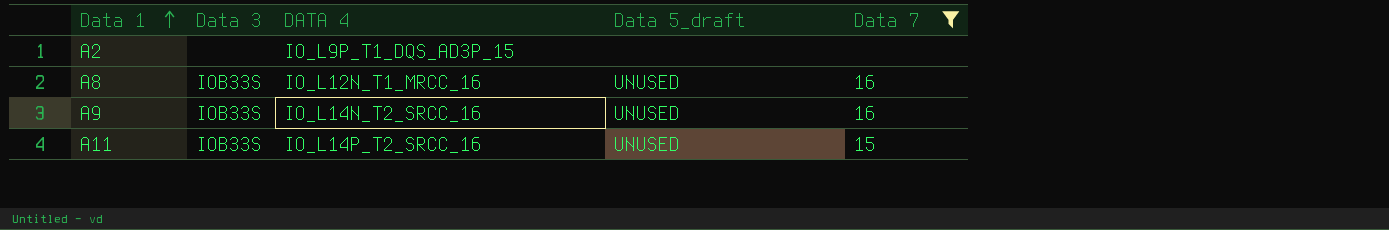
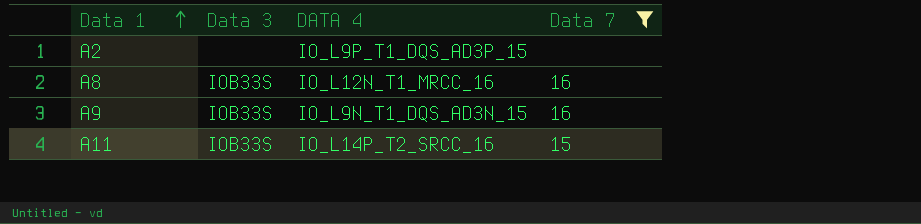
column Data 5_draft | position: 4 -> none
A9 | DATA 4: IO_L14N_T2_SRCC_16 -> IO_L9N_T1_DQS_AD3N_15

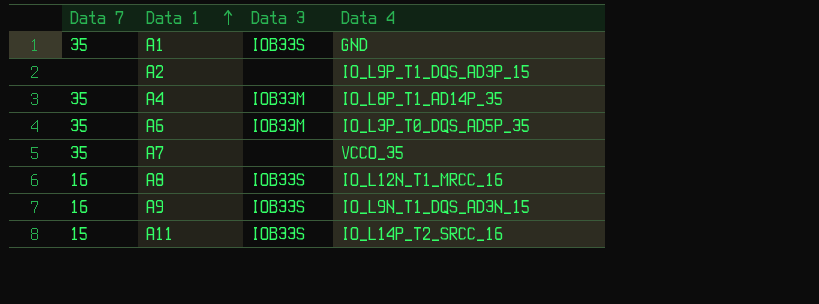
filter: Data 7 != 35 -> none
column Data 7 | position: 4 -> 1
column name: DATA 4 -> Data 4

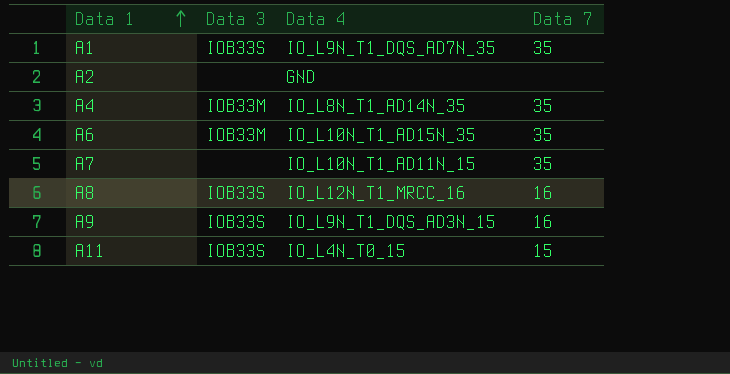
column Data 7 | position: 1 -> 4
A1 | Data 4: GND -> IO_L9N_T1_DQS_AD7N_35
A2 | Data 4: IO_L9P_T1_DQS_AD3P_15 -> GND
A4 | Data 4: IO_L8P_T1_AD14P_35 -> IO_L8N_T1_AD14N_35
A6 | Data 4: IO_L3P_T0_DQS_AD5P_35 -> IO_L10N_T1_AD15N_35
A7 | Data 4: VCCO_35 -> IO_L10N_T1_AD11N_15
A11 | Data 4: IO_L14P_T2_SRCC_16 -> IO_L4N_T0_15

